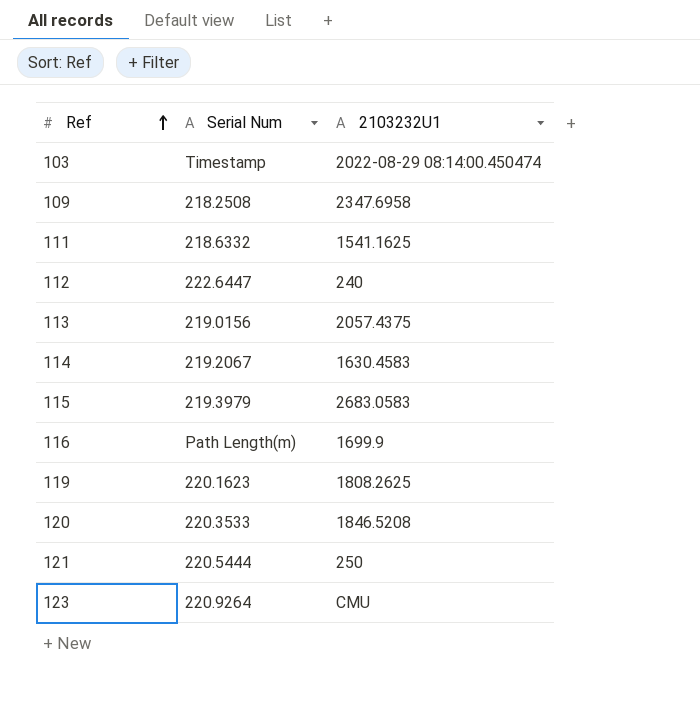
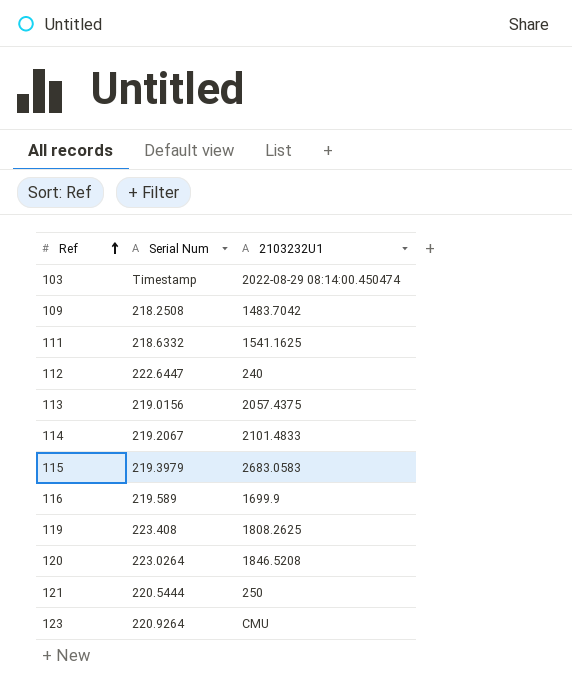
109 | 2103232U1: 2347.6958 -> 1483.7042
114 | 2103232U1: 1630.4583 -> 2101.4833
116 | Serial Num: Path Length(m) -> 219.589
119 | Serial Num: 220.1623 -> 223.408
120 | Serial Num: 220.3533 -> 223.0264

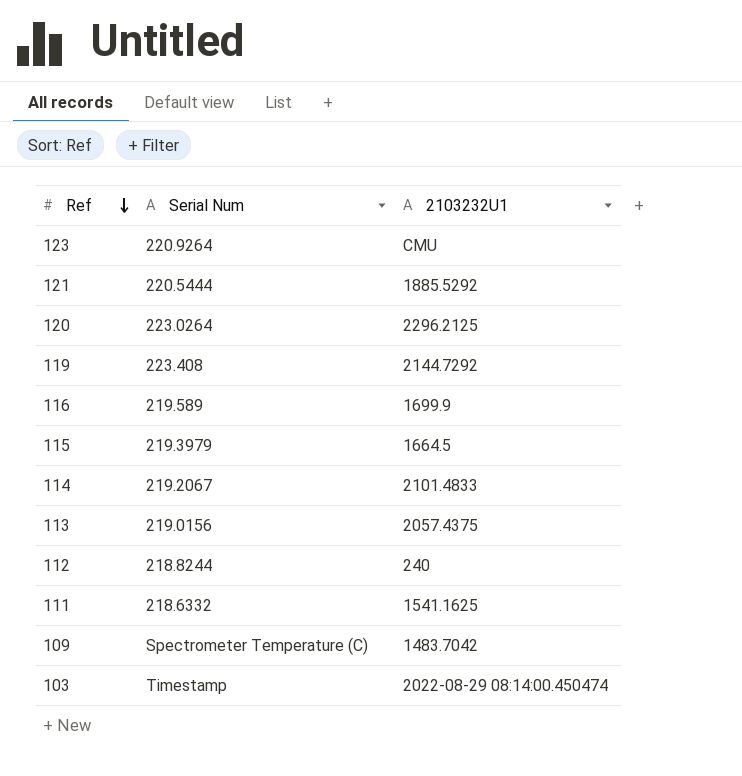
row order: Ref ascending -> Ref descending
121 | 2103232U1: 250 -> 1885.5292
120 | 2103232U1: 1846.5208 -> 2296.2125
119 | 2103232U1: 1808.2625 -> 2144.7292
115 | 2103232U1: 2683.0583 -> 1664.5
112 | Serial Num: 222.6447 -> 218.8244
109 | Serial Num: 218.2508 -> Spectrometer Temperature (C)

